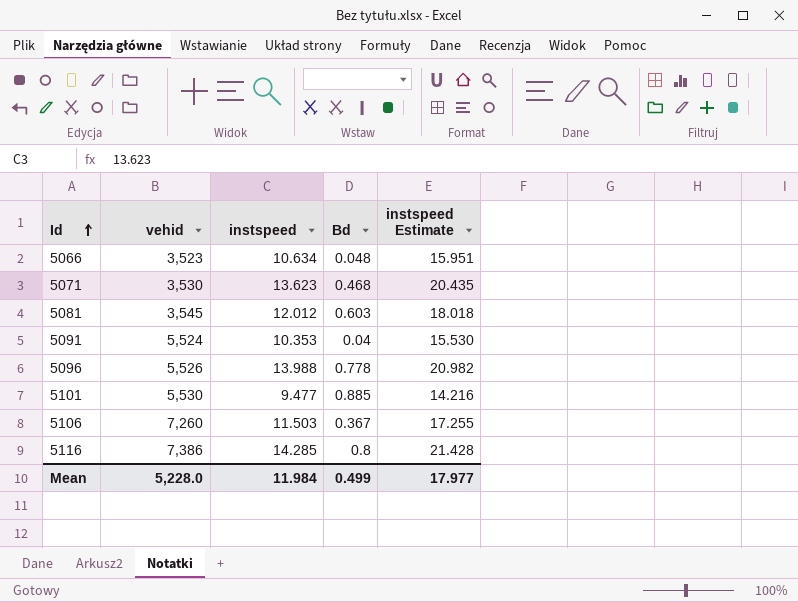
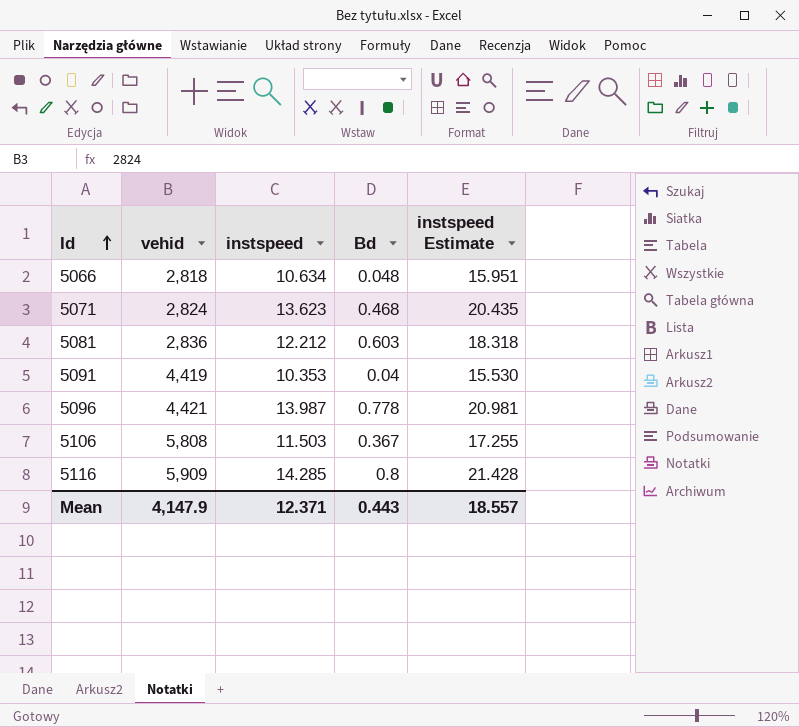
row 5101: 5,530 | 9.477 | 0.885 | 14.216 -> none
5066 | vehid: 3,523 -> 2,818
5071 | vehid: 3,530 -> 2,824
5081 | vehid: 3,545 -> 2,836
5081 | instspeed: 12.012 -> 12.212
5081 | instspeed Estimate: 18.018 -> 18.318
5091 | vehid: 5,524 -> 4,419
5096 | vehid: 5,526 -> 4,421
5096 | instspeed: 13.988 -> 13.987
5096 | instspeed Estimate: 20.982 -> 20.981
5106 | vehid: 7,260 -> 5,808
5116 | vehid: 7,386 -> 5,909
Mean | vehid: 5,228.0 -> 4,147.9
Mean | instspeed: 11.984 -> 12.371
Mean | Bd: 0.499 -> 0.443
Mean | instspeed Estimate: 17.977 -> 18.557

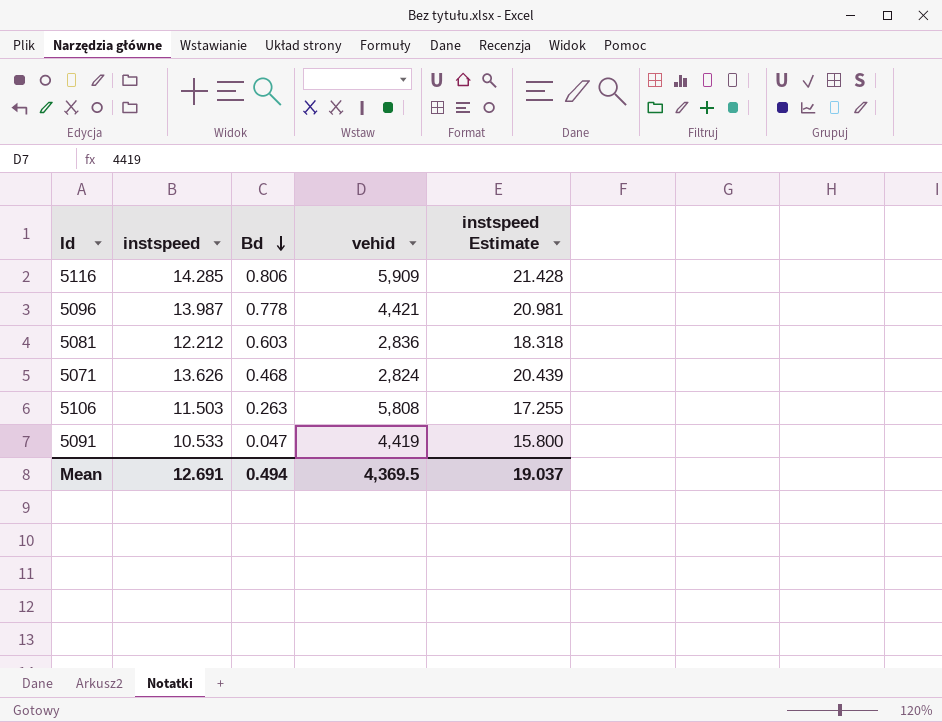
row order: Id ascending -> Bd descending
column vehid | position: 2 -> 4
row 5066: 2,818 | 10.634 | 0.048 | 15.951 -> none
5116 | Bd: 0.8 -> 0.806
5071 | instspeed: 13.623 -> 13.626
5071 | instspeed Estimate: 20.435 -> 20.439
5106 | Bd: 0.367 -> 0.263
5091 | instspeed: 10.353 -> 10.533
5091 | Bd: 0.04 -> 0.047
5091 | instspeed Estimate: 15.530 -> 15.800
Mean | instspeed: 12.371 -> 12.691
Mean | Bd: 0.443 -> 0.494
Mean | vehid: 4,147.9 -> 4,369.5
Mean | instspeed Estimate: 18.557 -> 19.037

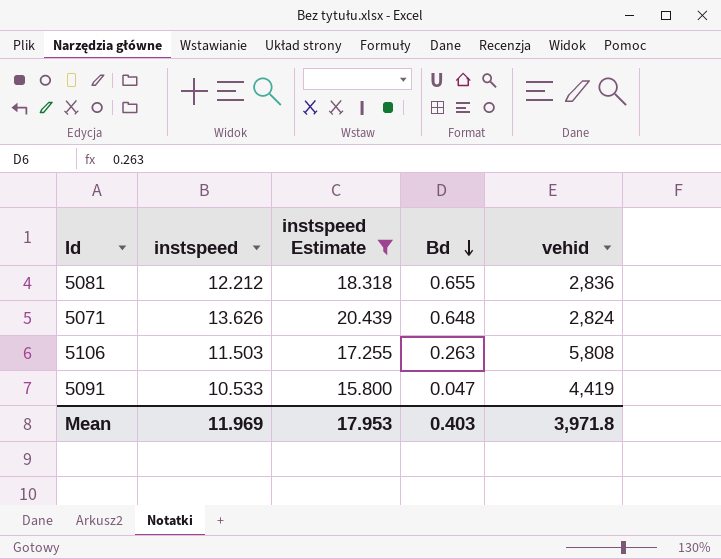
filter: none -> instspeed Estimate <= 20.439
column instspeed Estimate | position: 5 -> 3
5081 | Bd: 0.603 -> 0.655
5071 | Bd: 0.468 -> 0.648
Mean | instspeed: 12.691 -> 11.969
Mean | instspeed Estimate: 19.037 -> 17.953
Mean | Bd: 0.494 -> 0.403
Mean | vehid: 4,369.5 -> 3,971.8

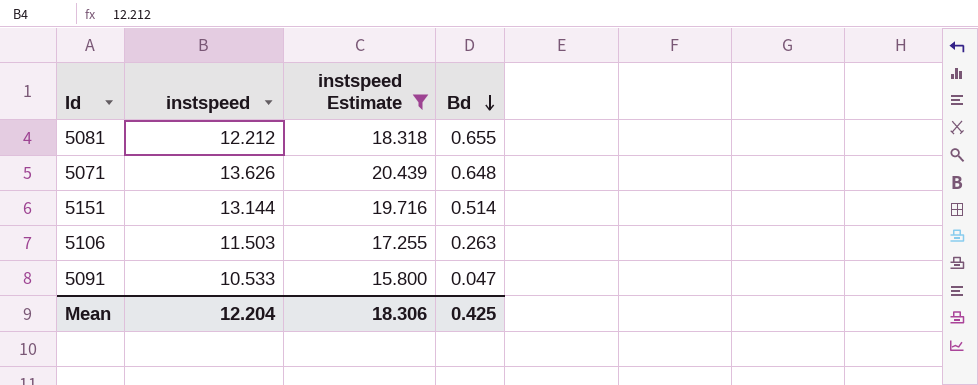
column vehid | position: 5 -> none
row 5151: none -> 13.144 | 19.716 | 0.514
Mean | instspeed: 11.969 -> 12.204
Mean | instspeed Estimate: 17.953 -> 18.306
Mean | Bd: 0.403 -> 0.425

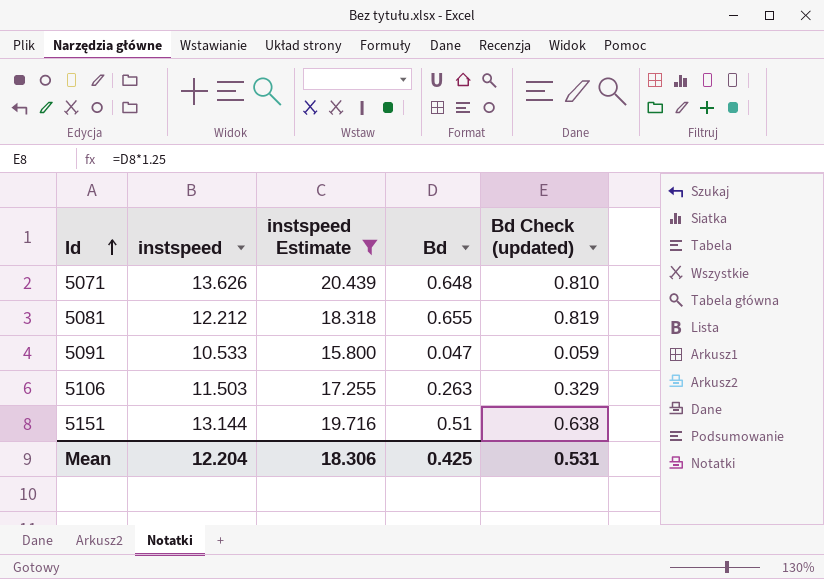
row order: Bd descending -> Id ascending
column Bd Check (updated) | formula: none -> [Bd] * 1.25
5151 | Bd: 0.514 -> 0.51

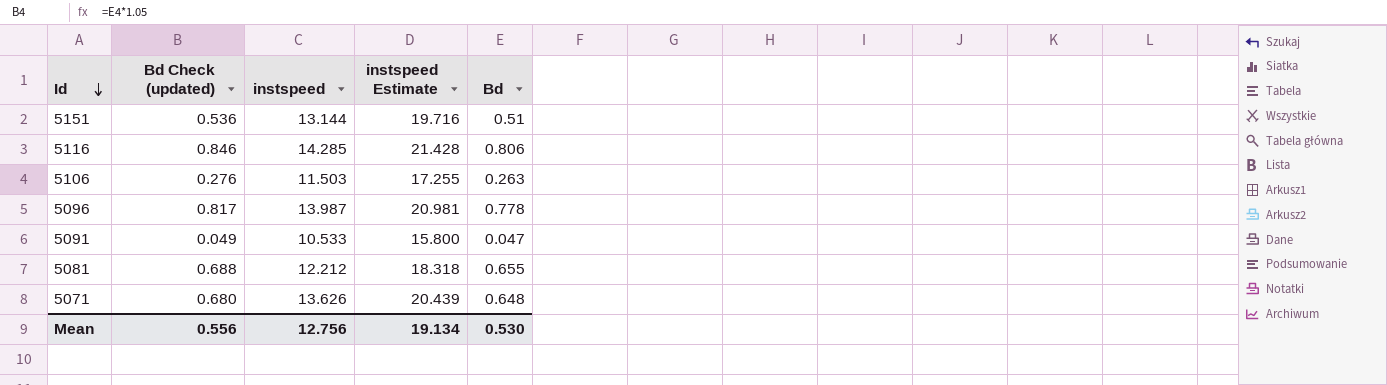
filter: instspeed Estimate <= 20.439 -> none
row order: Id ascending -> Id descending
column Bd Check (updated) | formula: [Bd] * 1.25 -> [Bd] * 1.05
column Bd Check (updated) | position: 5 -> 2
Mean | Bd Check (updated): 0.531 -> 0.556
Mean | instspeed: 12.204 -> 12.756
Mean | instspeed Estimate: 18.306 -> 19.134
Mean | Bd: 0.425 -> 0.530

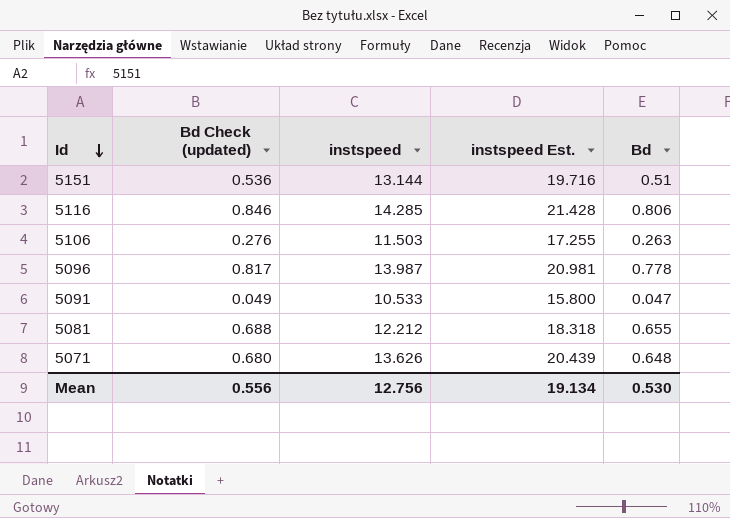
column name: instspeed Estimate -> instspeed Est.

